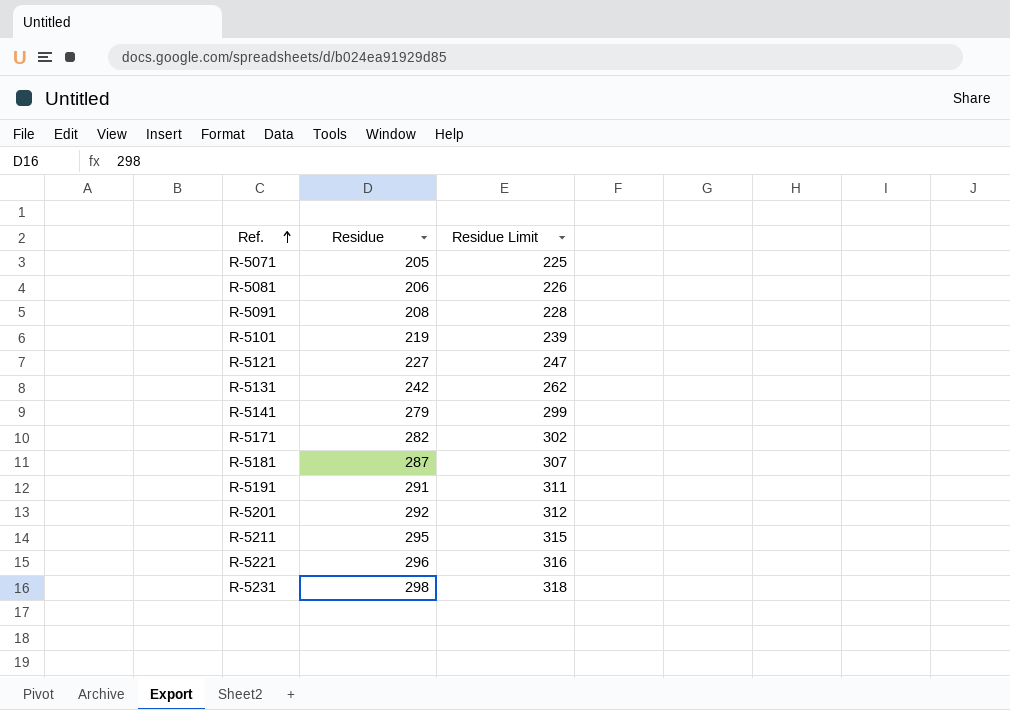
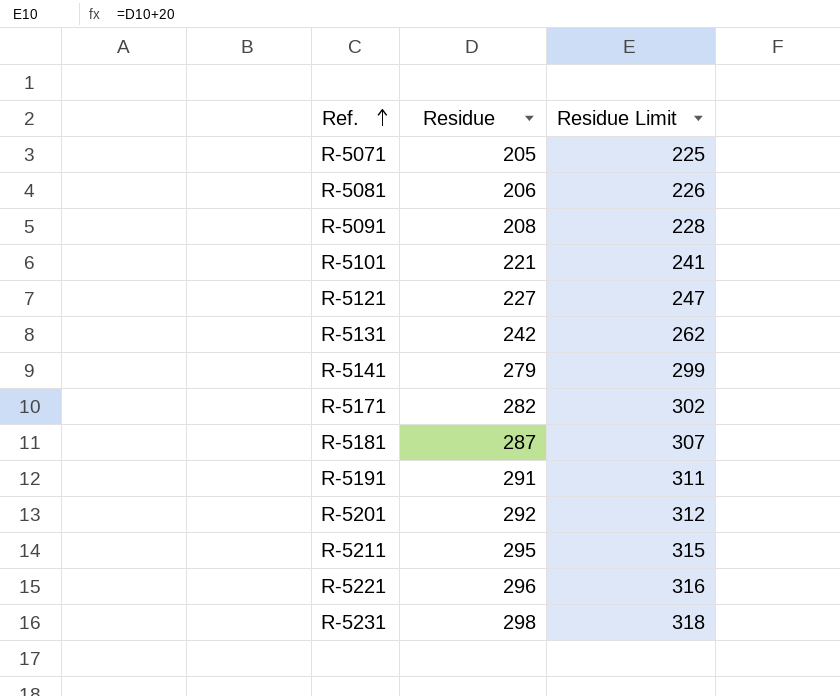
R-5101 | Residue: 219 -> 221
R-5101 | Residue Limit: 239 -> 241

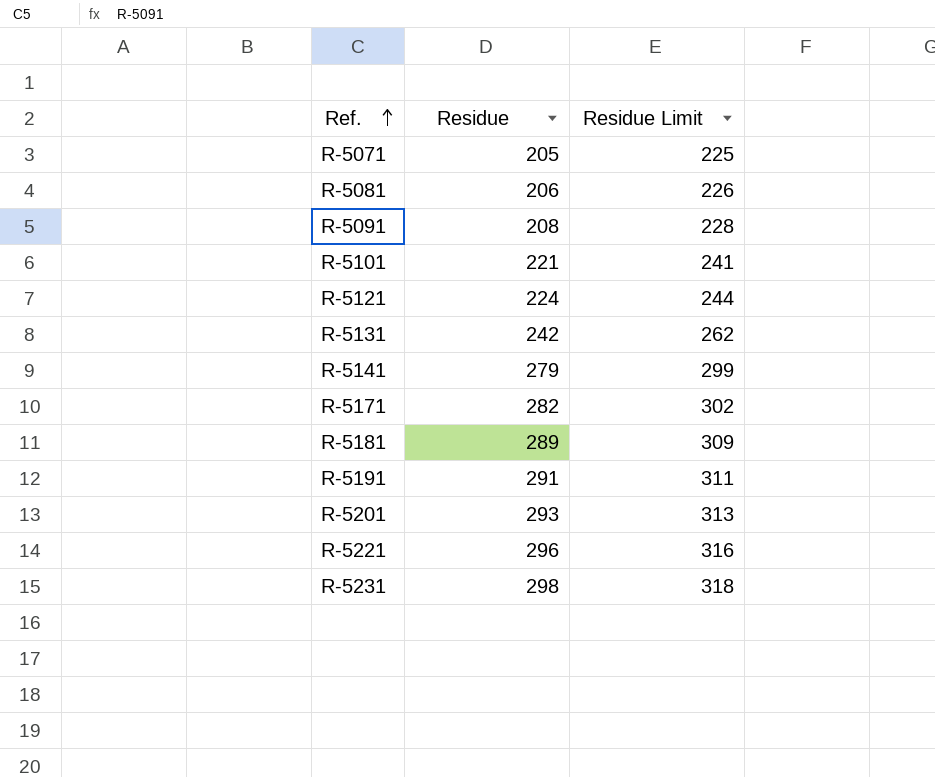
row R-5211: 295 | 315 -> none
R-5121 | Residue: 227 -> 224
R-5121 | Residue Limit: 247 -> 244
R-5181 | Residue: 287 -> 289
R-5181 | Residue Limit: 307 -> 309
R-5201 | Residue: 292 -> 293
R-5201 | Residue Limit: 312 -> 313

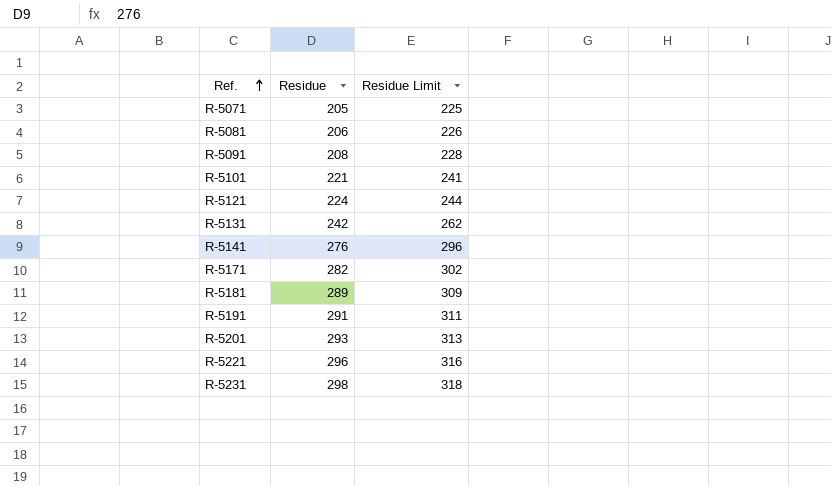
R-5141 | Residue: 279 -> 276
R-5141 | Residue Limit: 299 -> 296

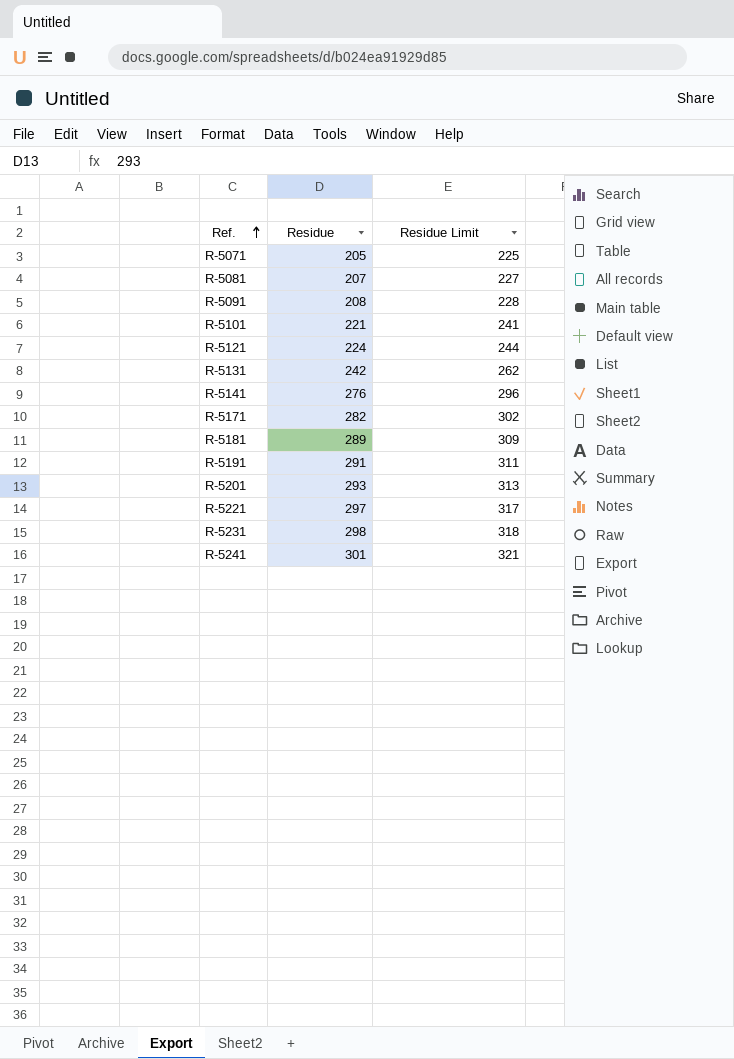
R-5081 | Residue: 206 -> 207
R-5081 | Residue Limit: 226 -> 227
R-5221 | Residue: 296 -> 297
R-5221 | Residue Limit: 316 -> 317
row R-5241: none -> 301 | 321

